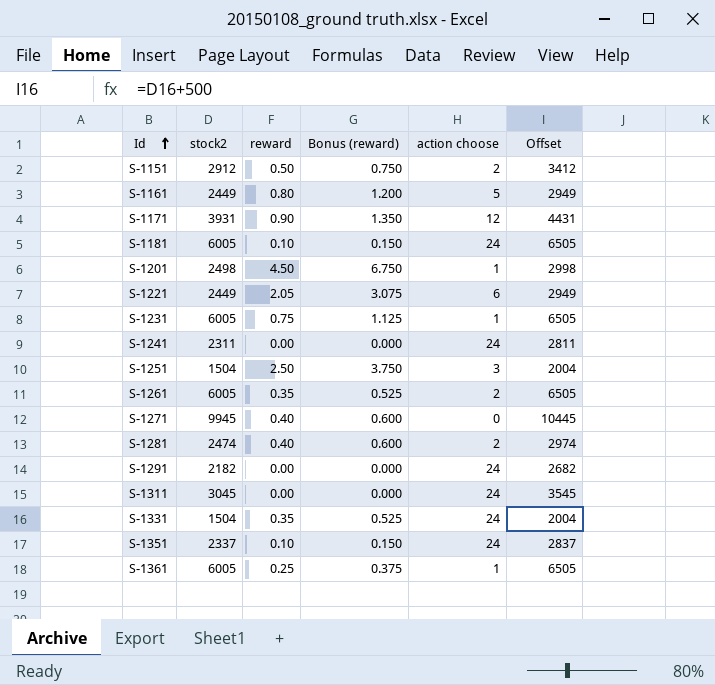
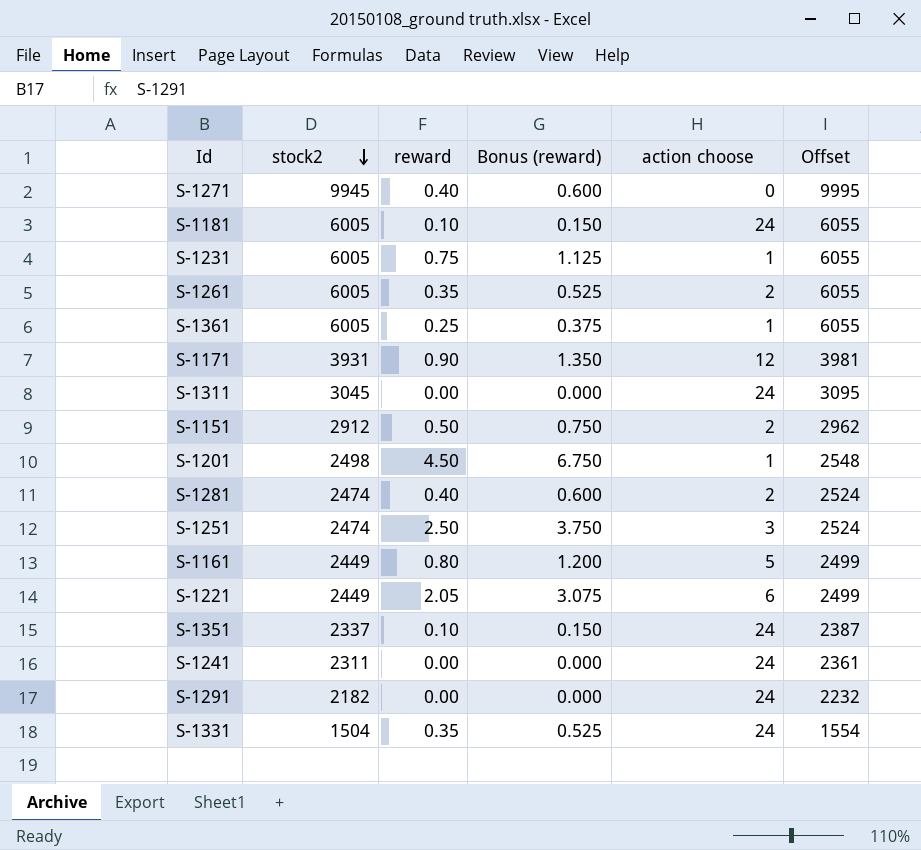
row order: Id ascending -> stock2 descending
column Offset | formula: [stock2] + 500 -> [stock2] + 50
S-1251 | stock2: 1504 -> 2474

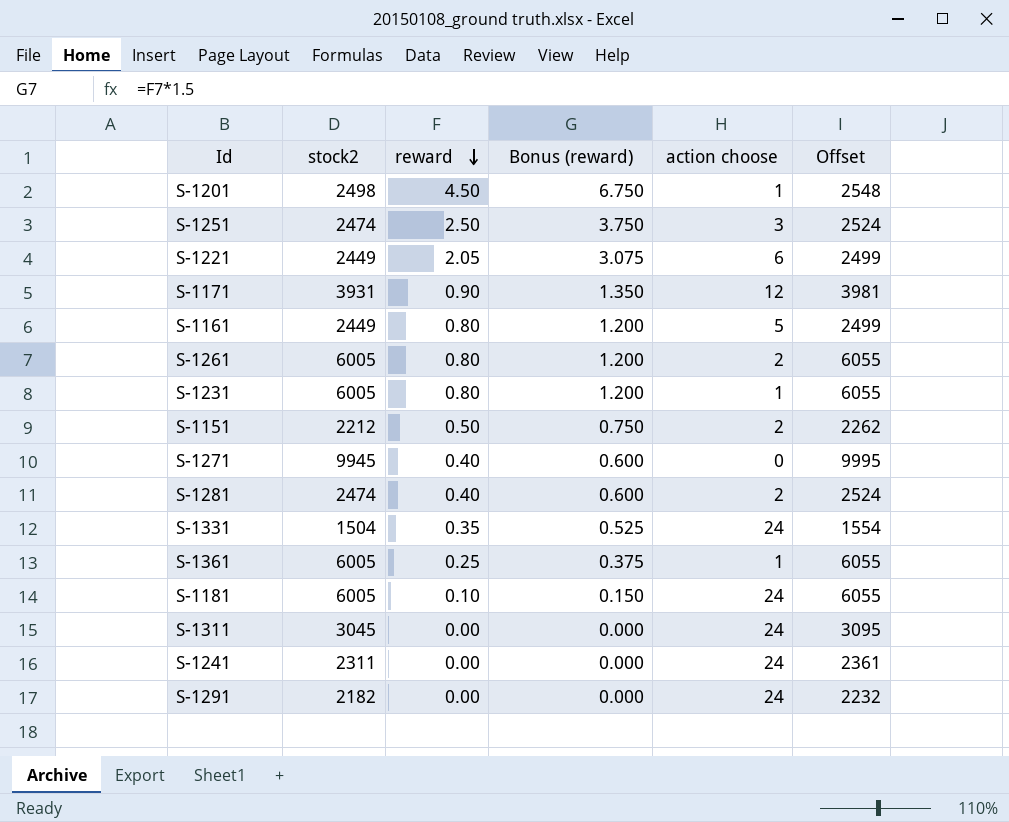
row order: stock2 descending -> reward descending
row S-1351: 2337 | 0.10 | 0.150 | 24 | 2387 -> none
S-1261 | reward: 0.35 -> 0.80
S-1261 | Bonus (reward): 0.525 -> 1.200
S-1231 | reward: 0.75 -> 0.80
S-1231 | Bonus (reward): 1.125 -> 1.200
S-1151 | stock2: 2912 -> 2212
S-1151 | Offset: 2962 -> 2262

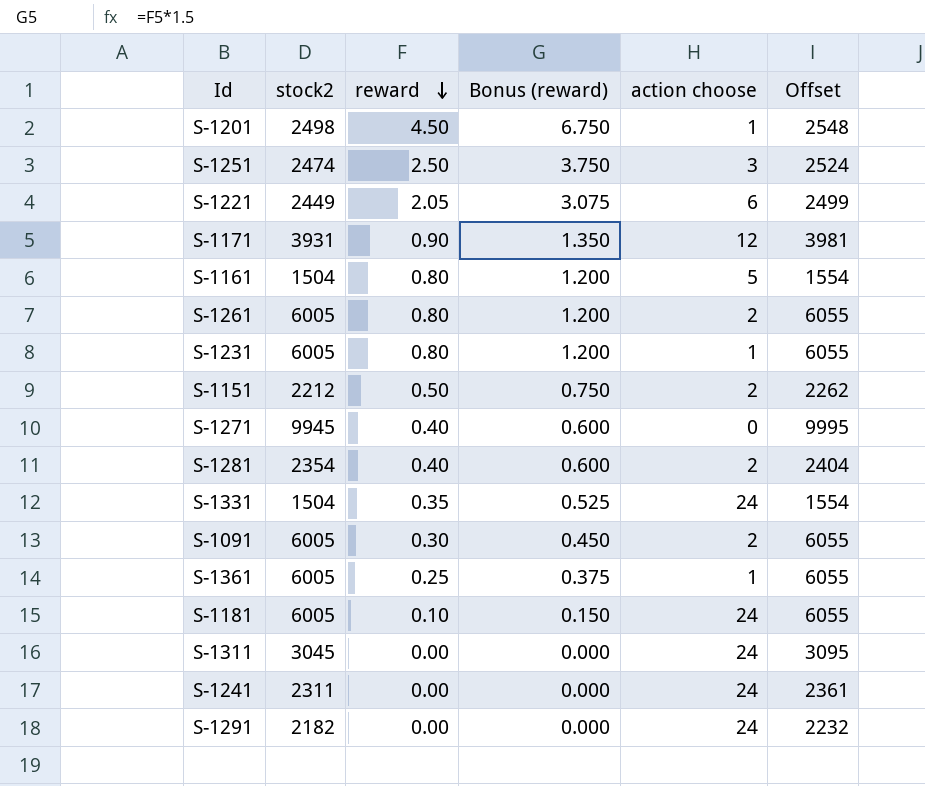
S-1161 | stock2: 2449 -> 1504
S-1161 | Offset: 2499 -> 1554
S-1281 | stock2: 2474 -> 2354
S-1281 | Offset: 2524 -> 2404
row S-1091: none -> 6005 | 0.30 | 0.450 | 2 | 6055

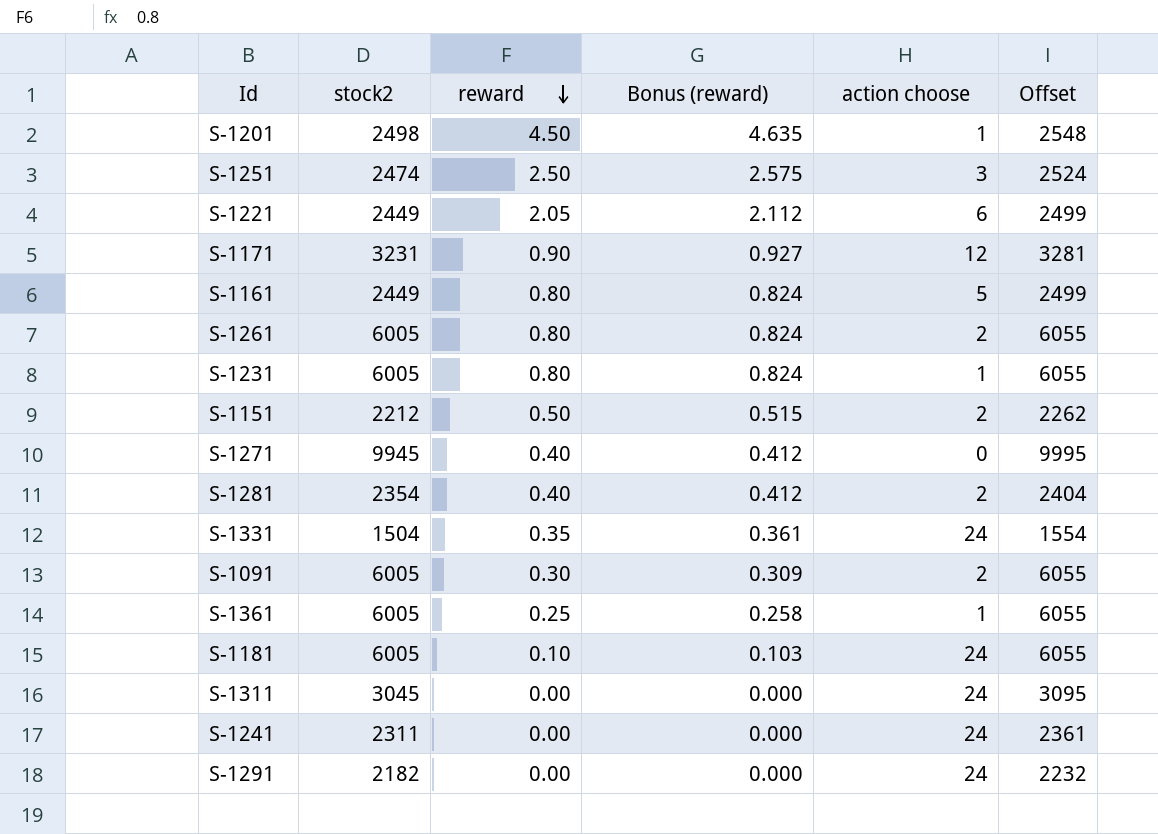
column Bonus (reward) | formula: [reward] * 1.5 -> [reward] * 1.03
S-1171 | stock2: 3931 -> 3231
S-1171 | Offset: 3981 -> 3281
S-1161 | stock2: 1504 -> 2449
S-1161 | Offset: 1554 -> 2499

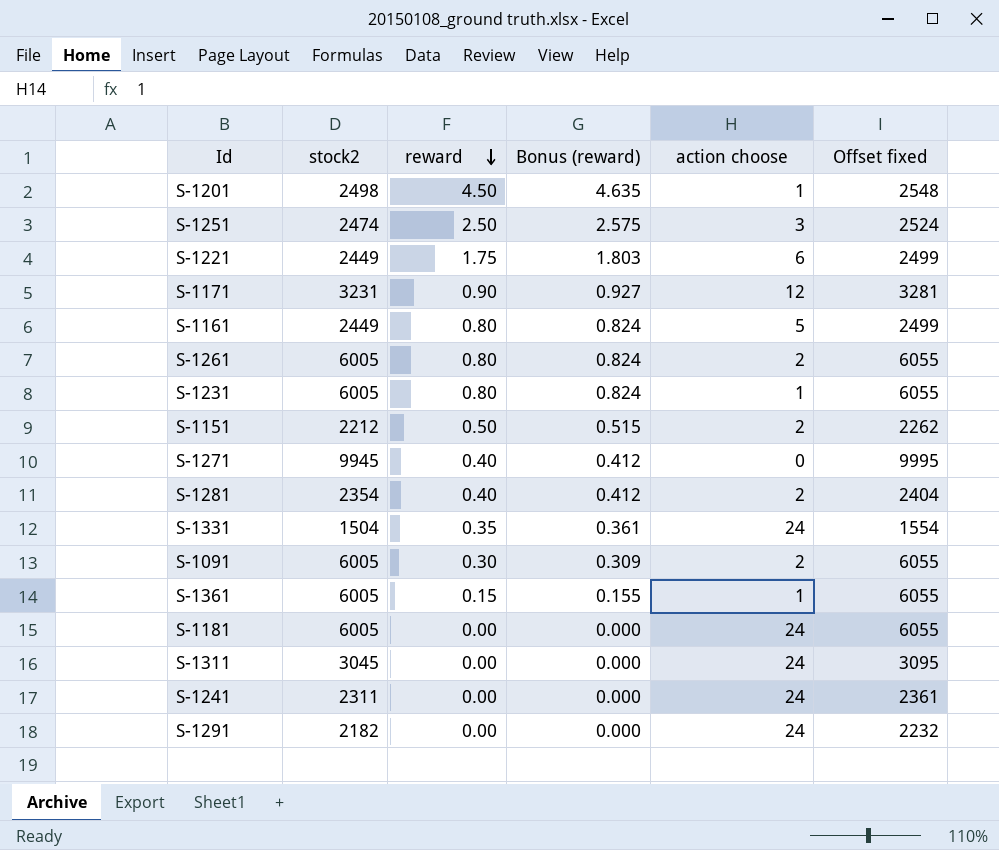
column name: Offset -> Offset fixed
S-1221 | reward: 2.05 -> 1.75
S-1221 | Bonus (reward): 2.112 -> 1.803
S-1361 | reward: 0.25 -> 0.15
S-1361 | Bonus (reward): 0.258 -> 0.155
S-1181 | reward: 0.10 -> 0.00
S-1181 | Bonus (reward): 0.103 -> 0.000

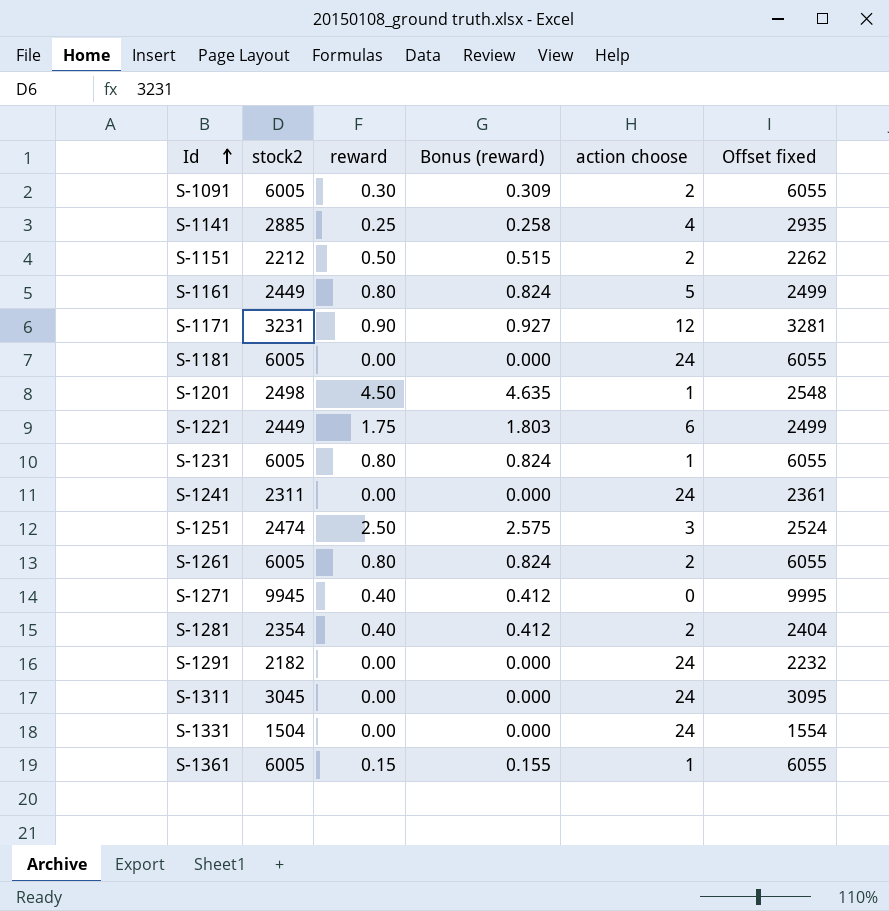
row order: reward descending -> Id ascending
row S-1141: none -> 2885 | 0.25 | 0.258 | 4 | 2935
S-1331 | reward: 0.35 -> 0.00
S-1331 | Bonus (reward): 0.361 -> 0.000

